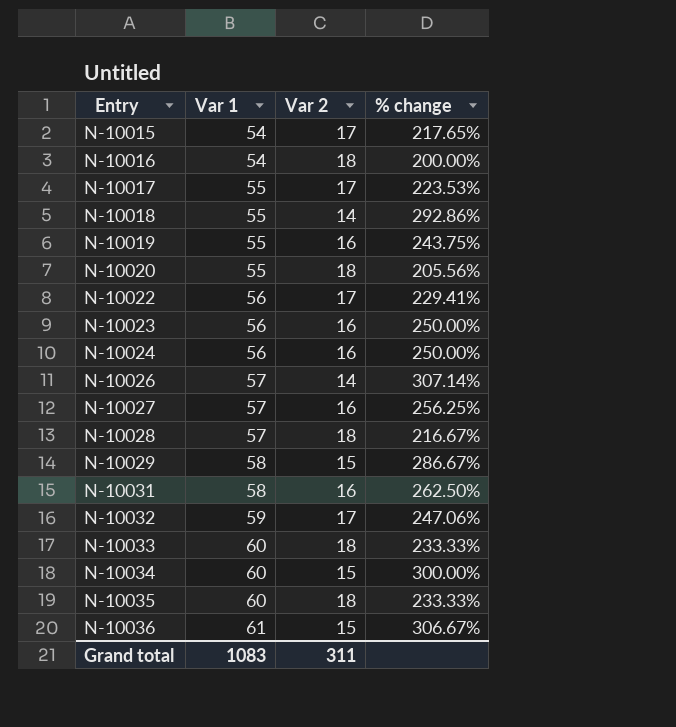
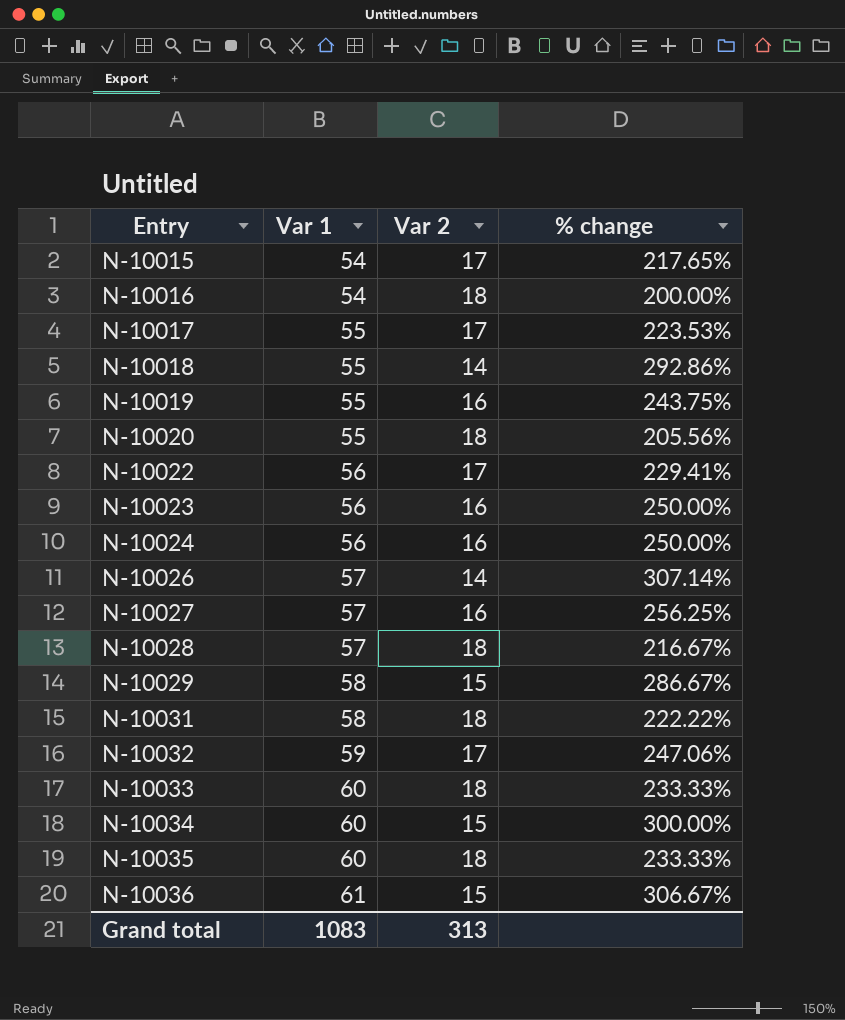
N-10031 | Var 2: 16 -> 18
N-10031 | % change: 262.50% -> 222.22%
Grand total | Var 2: 311 -> 313

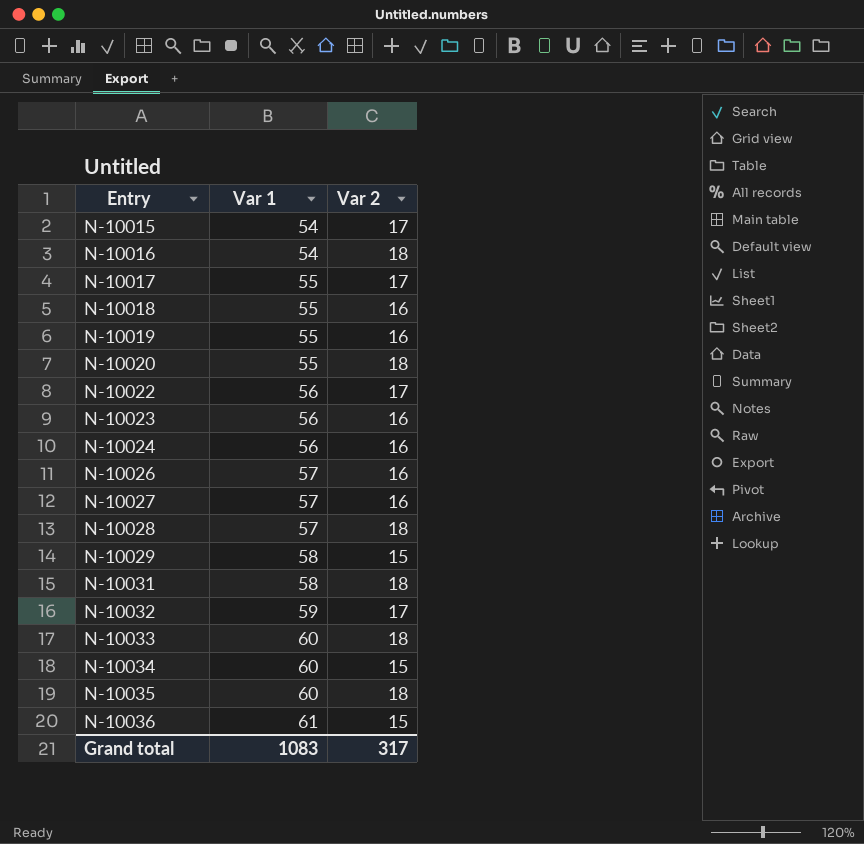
column % change | formula: ([Var 1] - [Var 2]) / [Var 2] -> none
N-10018 | Var 2: 14 -> 16
N-10026 | Var 2: 14 -> 16
Grand total | Var 2: 313 -> 317

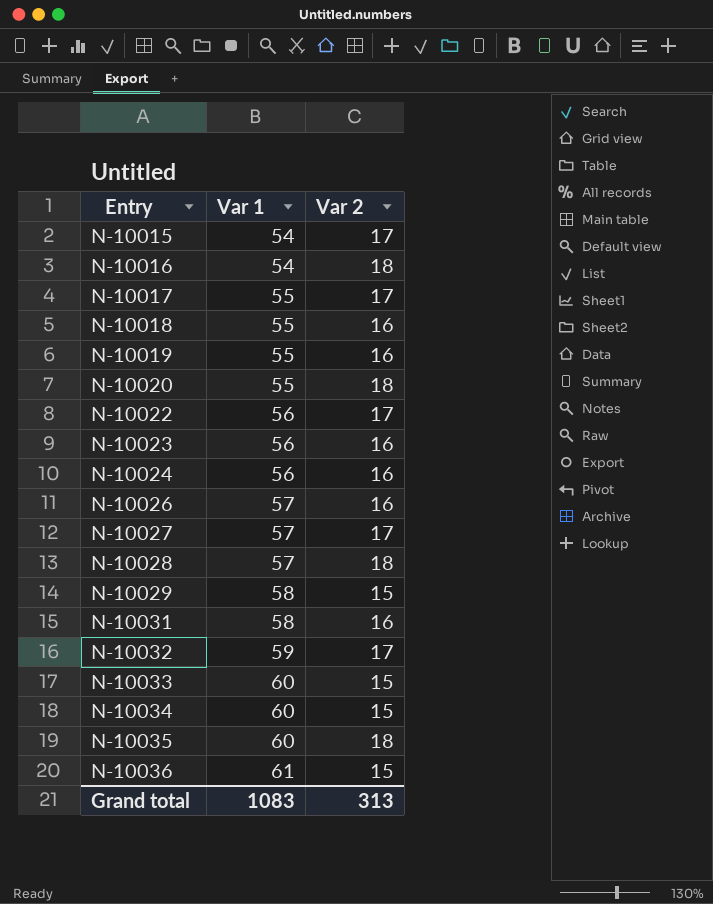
N-10027 | Var 2: 16 -> 17
N-10031 | Var 2: 18 -> 16
N-10033 | Var 2: 18 -> 15
Grand total | Var 2: 317 -> 313

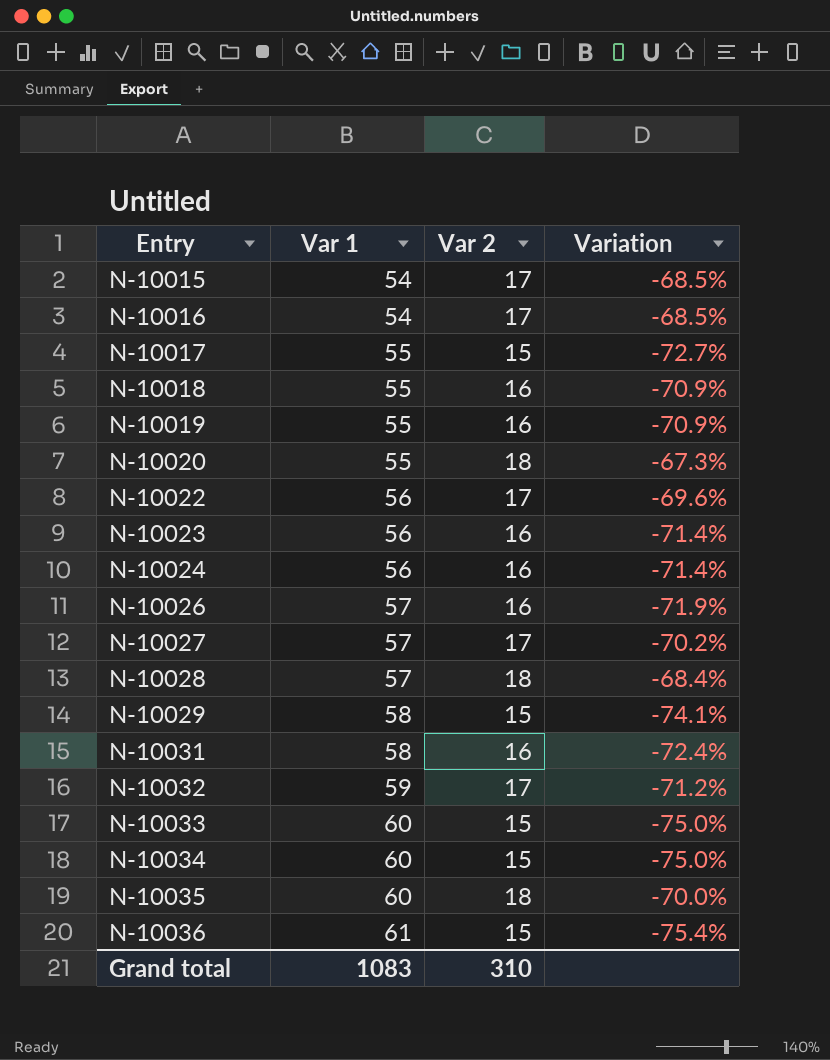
column Variation | formula: none -> ([Var 2] - [Var 1]) / [Var 1]
N-10016 | Var 2: 18 -> 17
N-10017 | Var 2: 17 -> 15
Grand total | Var 2: 313 -> 310

